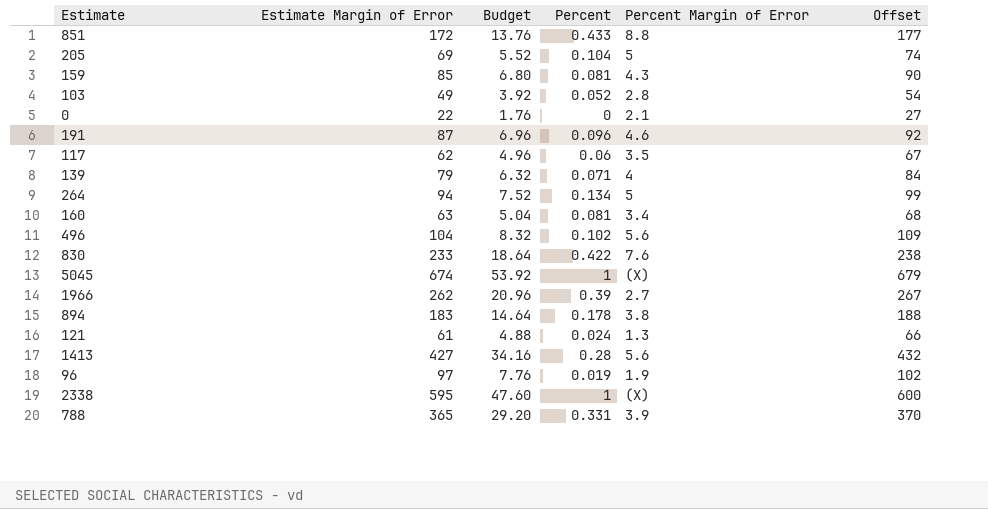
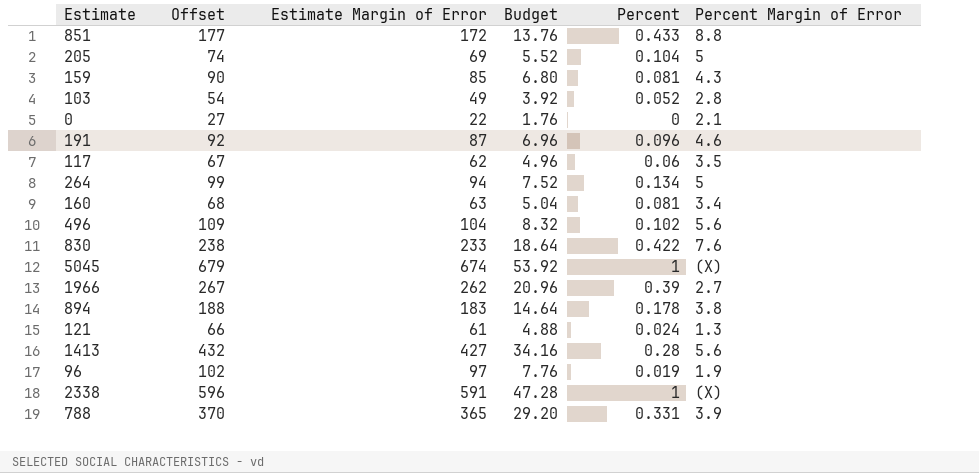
column Offset | position: 6 -> 2
row 139: 79 | 6.32 | 0.071 | 4 | 84 -> none
2338 | Offset: 600 -> 596
2338 | Estimate Margin of Error: 595 -> 591
2338 | Budget: 47.60 -> 47.28

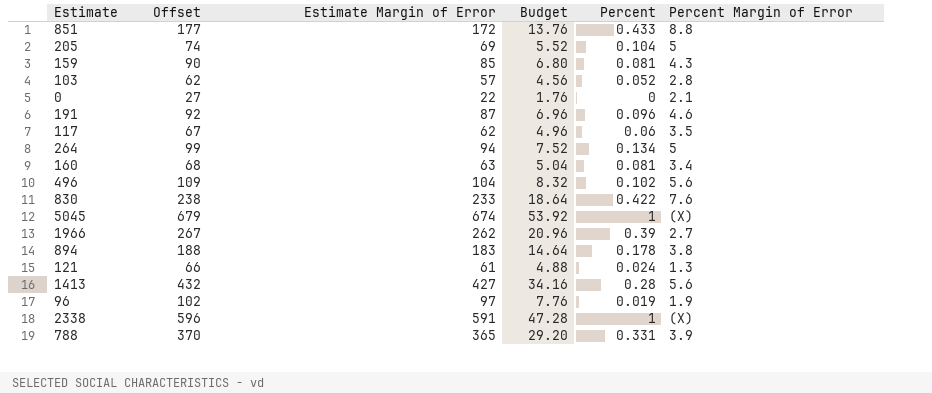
103 | Offset: 54 -> 62
103 | Estimate Margin of Error: 49 -> 57
103 | Budget: 3.92 -> 4.56

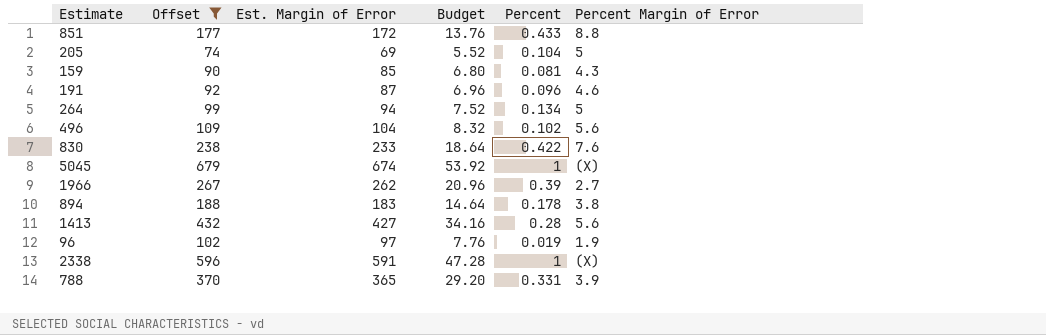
filter: none -> Offset >= 74
column name: Estimate Margin of Error -> Est. Margin of Error

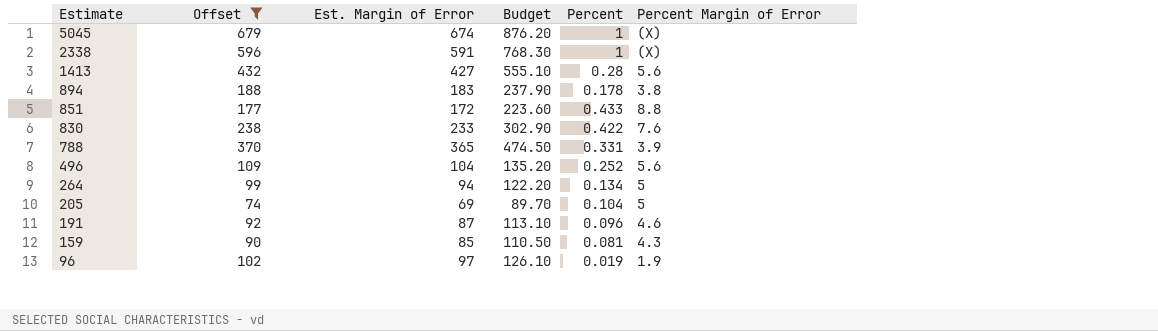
row order: none -> Estimate descending
column Budget | formula: [Est. Margin of Error] * 0.08 -> [Est. Margin of Error] * 1.3
row 1966: 267 | 262 | 20.96 | 0.39 | 2.7 -> none
496 | Percent: 0.102 -> 0.252

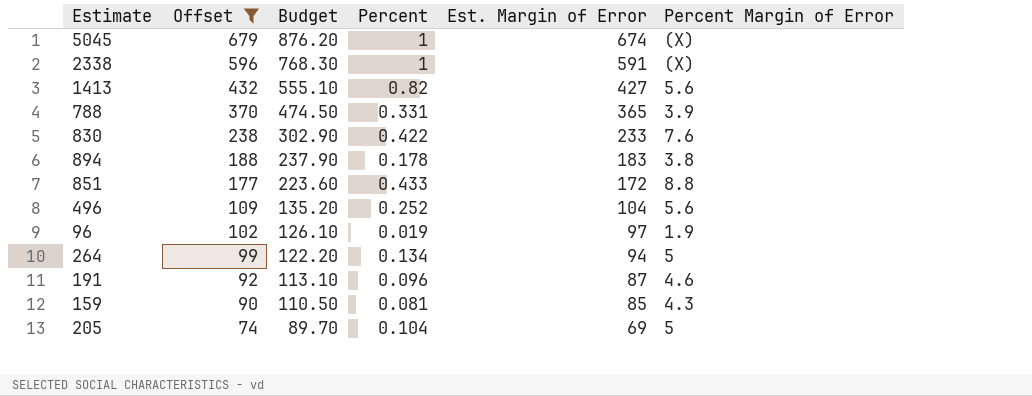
row order: Estimate descending -> Offset descending
column Est. Margin of Error | position: 3 -> 5
1413 | Percent: 0.28 -> 0.82

